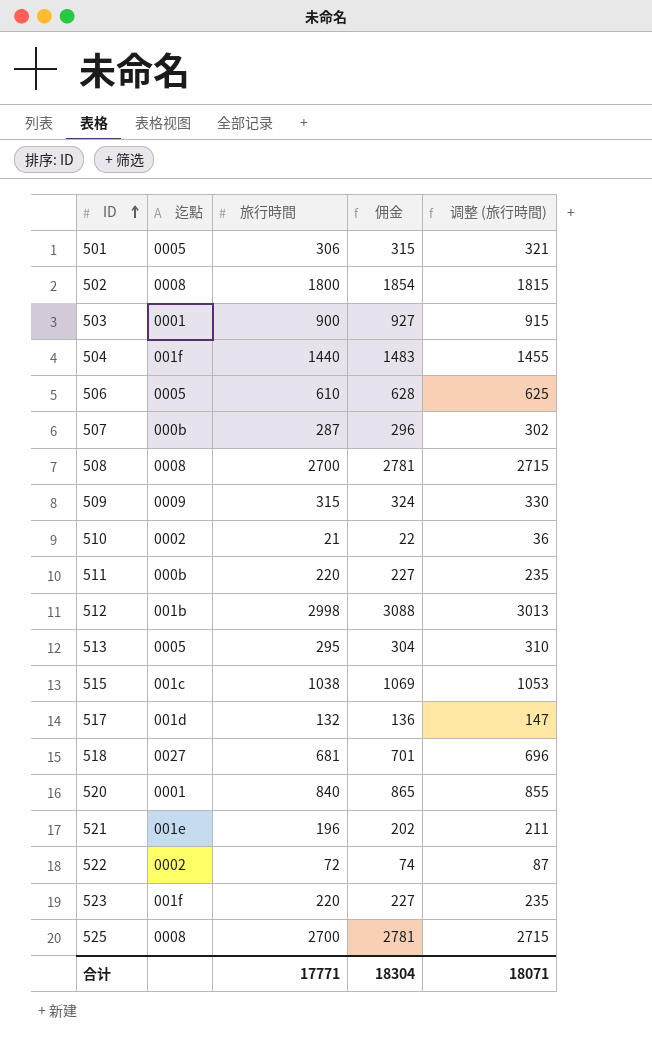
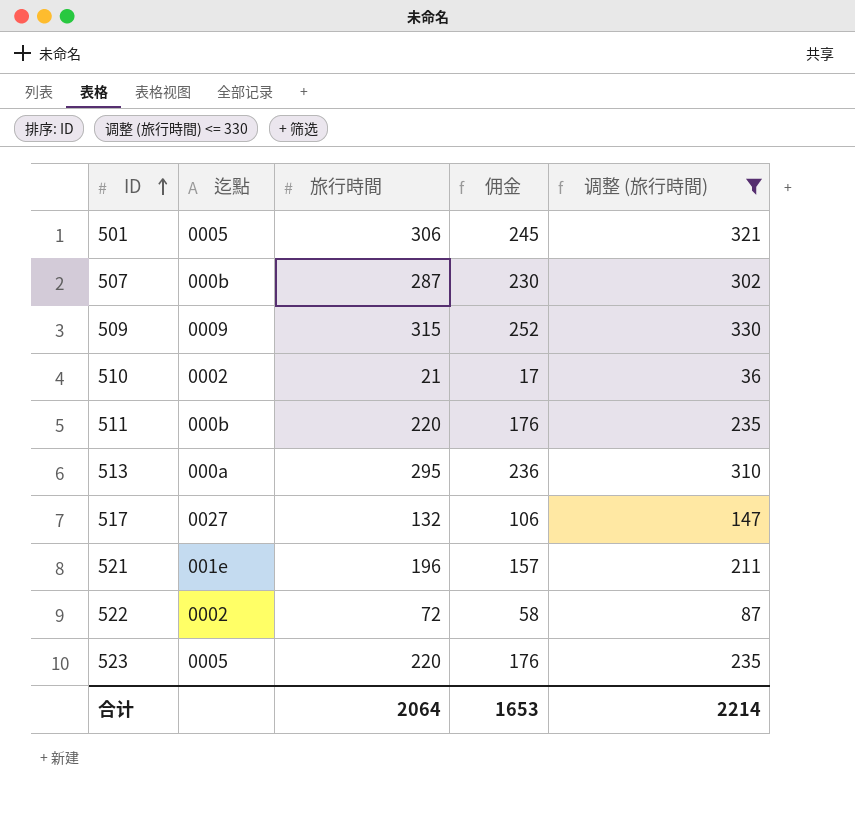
filter: none -> 调整 (旅行時間) <= 330
column 佣金 | formula: [旅行時間] * 1.03 -> [旅行時間] * 0.8
513 | 迄點: 0005 -> 000a
517 | 迄點: 001d -> 0027
523 | 迄點: 001f -> 0005
合计 | 旅行時間: 17771 -> 2064
合计 | 佣金: 18304 -> 1653
合计 | 调整 (旅行時間): 18071 -> 2214

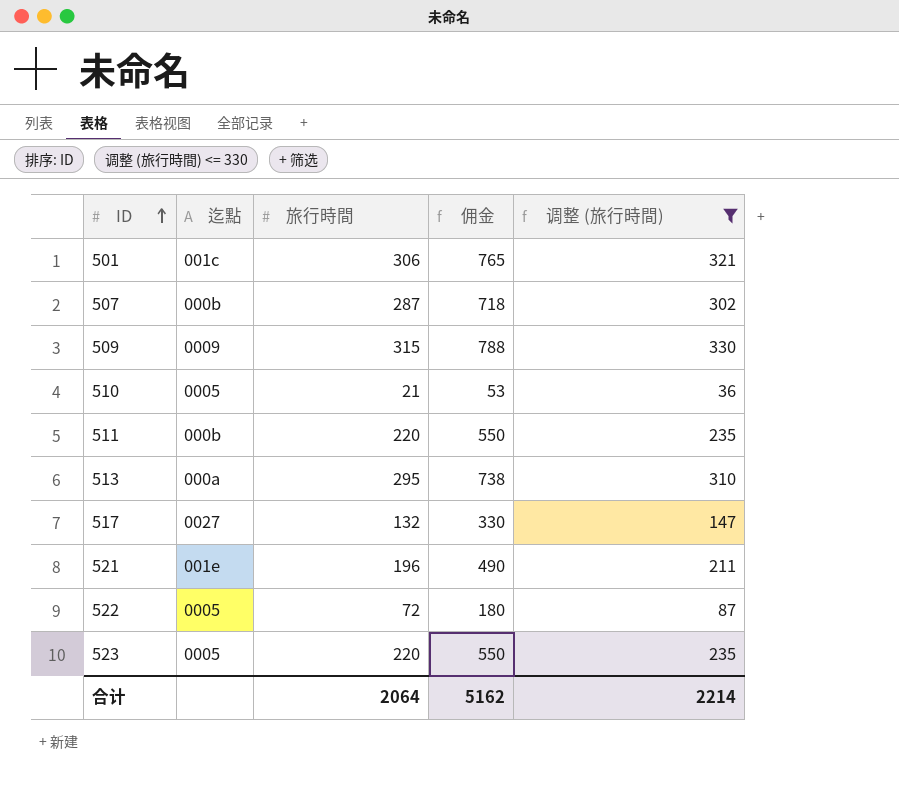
column 佣金 | formula: [旅行時間] * 0.8 -> [旅行時間] * 2.5
501 | 迄點: 0005 -> 001c
510 | 迄點: 0002 -> 0005
522 | 迄點: 0002 -> 0005
合计 | 佣金: 1653 -> 5162

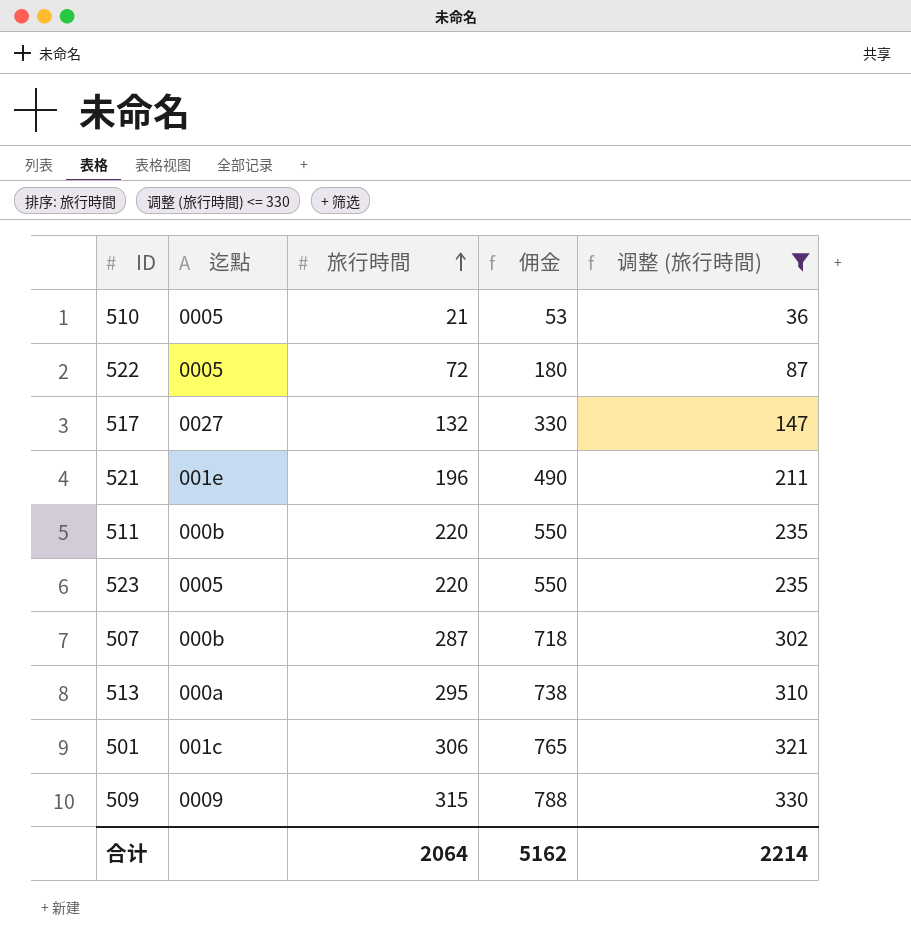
row order: ID ascending -> 旅行時間 ascending

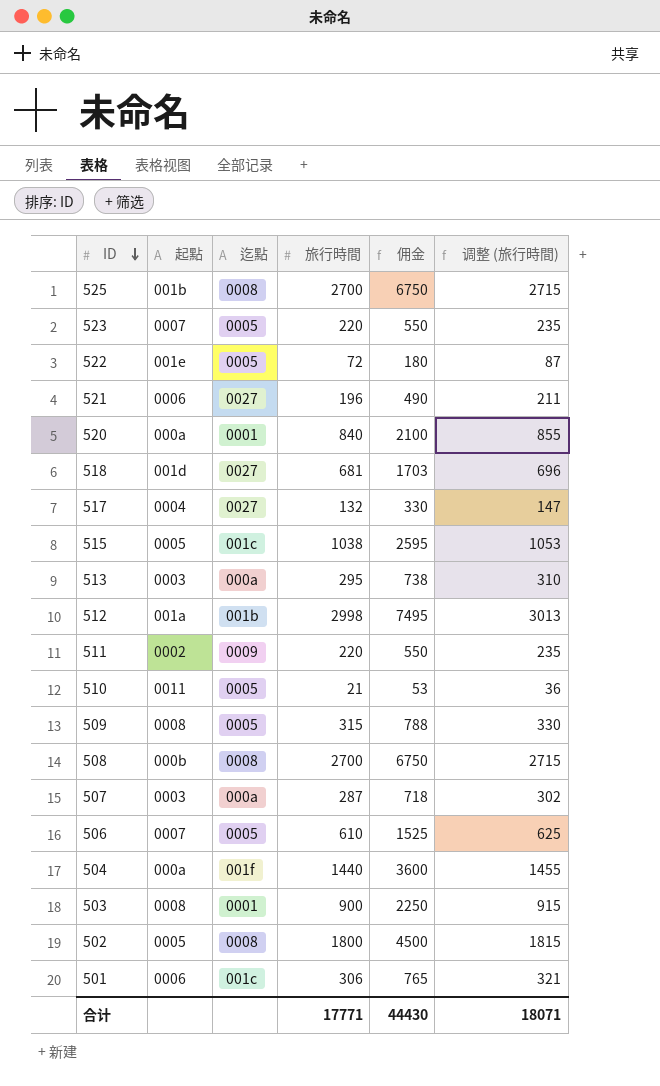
filter: 调整 (旅行時間) <= 330 -> none
row order: 旅行時間 ascending -> ID descending
column 起點 | position: none -> 2
521 | 迄點: 001e -> 0027
511 | 迄點: 000b -> 0009
509 | 迄點: 0009 -> 0005
507 | 迄點: 000b -> 000a
合计 | 旅行時間: 2064 -> 17771
合计 | 佣金: 5162 -> 44430
合计 | 调整 (旅行時間): 2214 -> 18071

